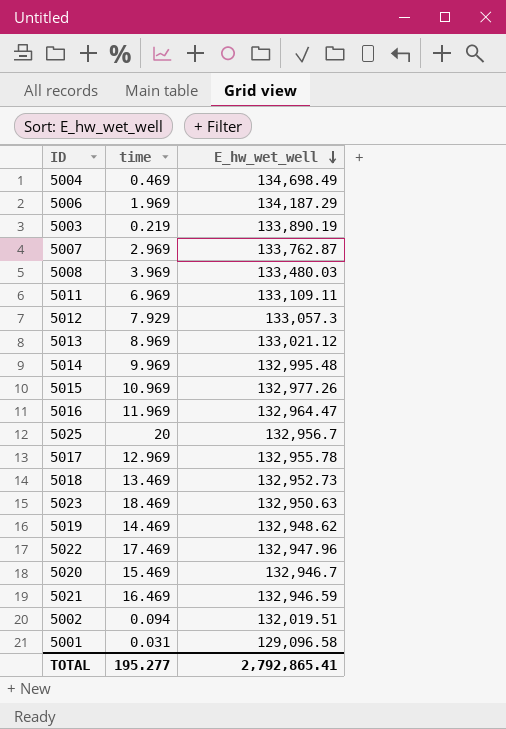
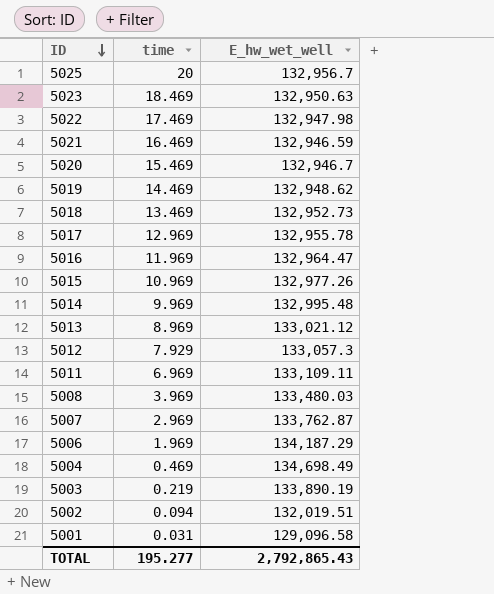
row order: E_hw_wet_well descending -> ID descending
5022 | E_hw_wet_well: 132,947.96 -> 132,947.98
TOTAL | E_hw_wet_well: 2,792,865.41 -> 2,792,865.43

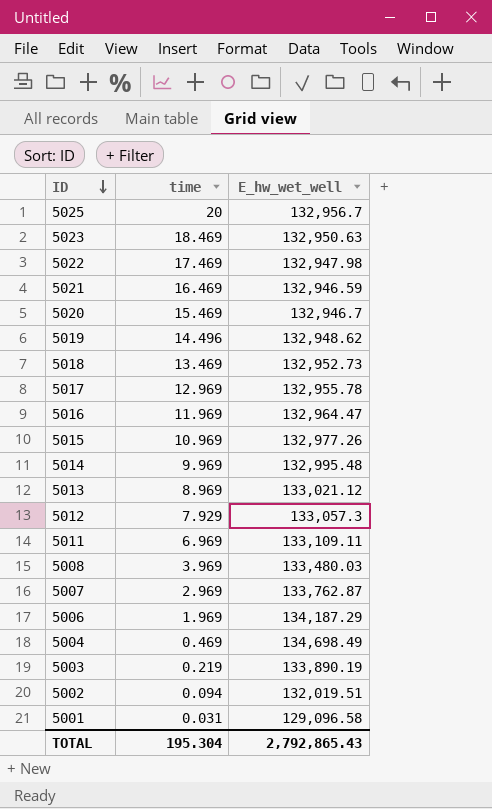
5019 | time: 14.469 -> 14.496
TOTAL | time: 195.277 -> 195.304

